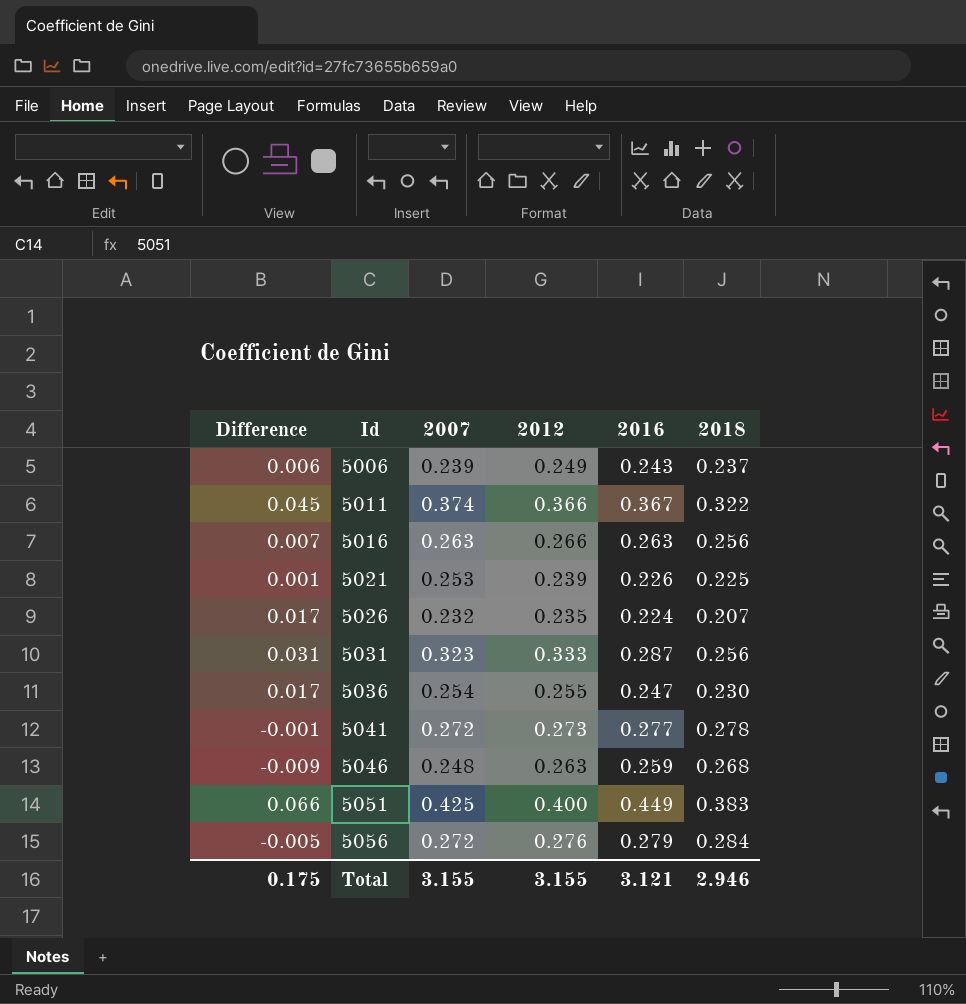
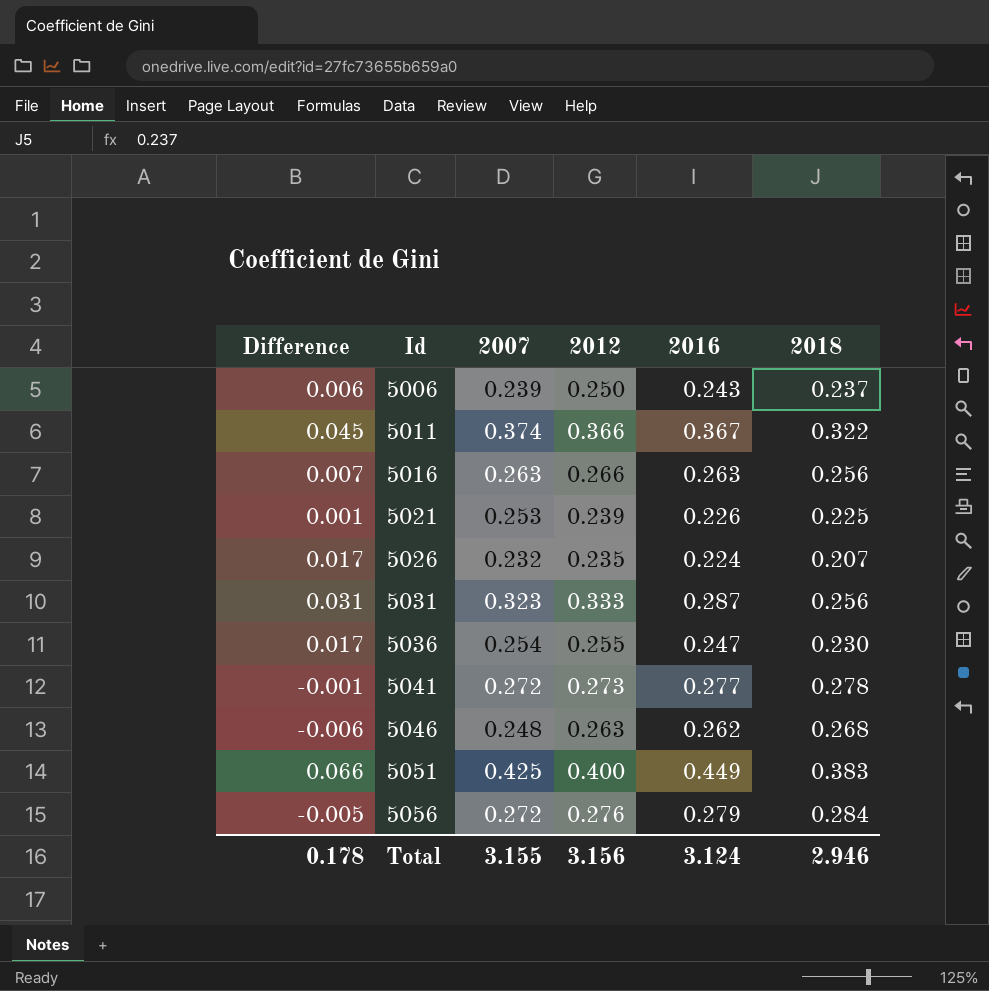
5006 | 2012: 0.249 -> 0.250
5046 | Difference: -0.009 -> -0.006
5046 | 2016: 0.259 -> 0.262
Total | Difference: 0.175 -> 0.178
Total | 2012: 3.155 -> 3.156
Total | 2016: 3.121 -> 3.124

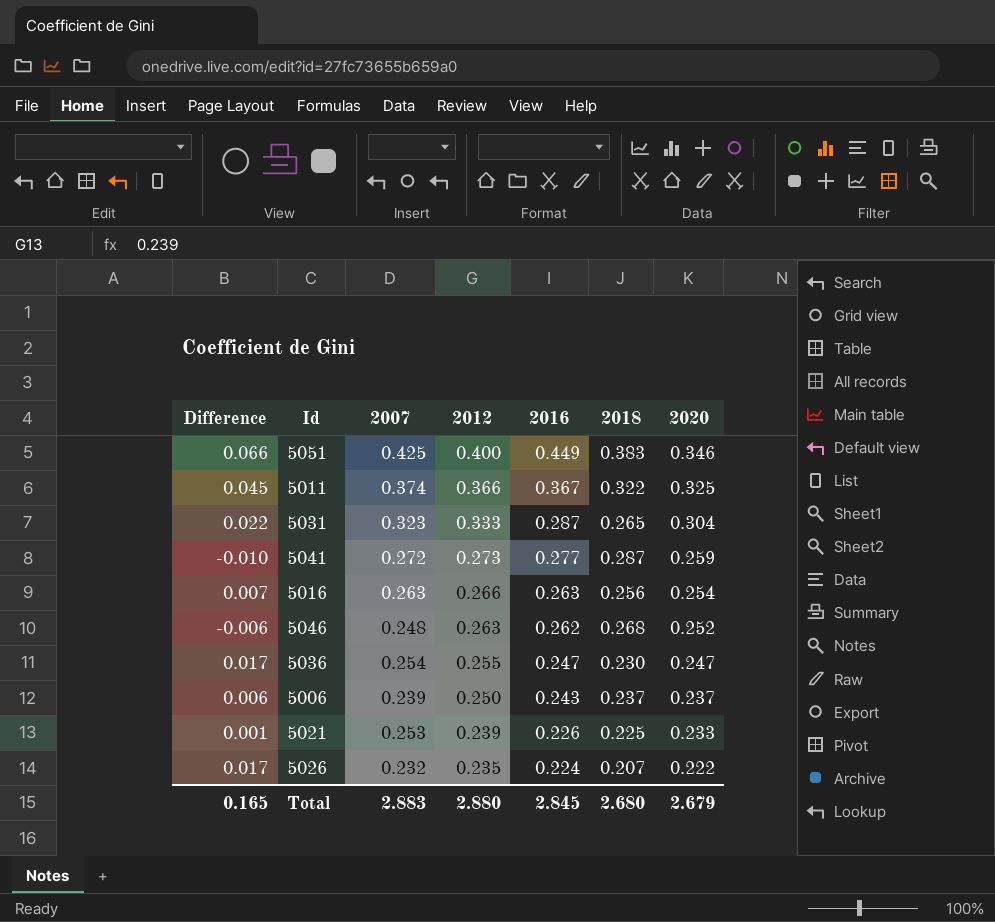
row order: Id ascending -> 2012 descending
column 2020 | position: none -> 7
row 5056: -0.005 | 0.272 | 0.276 | 0.279 | 0.284 -> none
5031 | Difference: 0.031 -> 0.022
5031 | 2018: 0.256 -> 0.265
5041 | Difference: -0.001 -> -0.010
5041 | 2018: 0.278 -> 0.287
Total | Difference: 0.178 -> 0.165
Total | 2007: 3.155 -> 2.883
Total | 2012: 3.156 -> 2.880
Total | 2016: 3.124 -> 2.845
Total | 2018: 2.946 -> 2.680

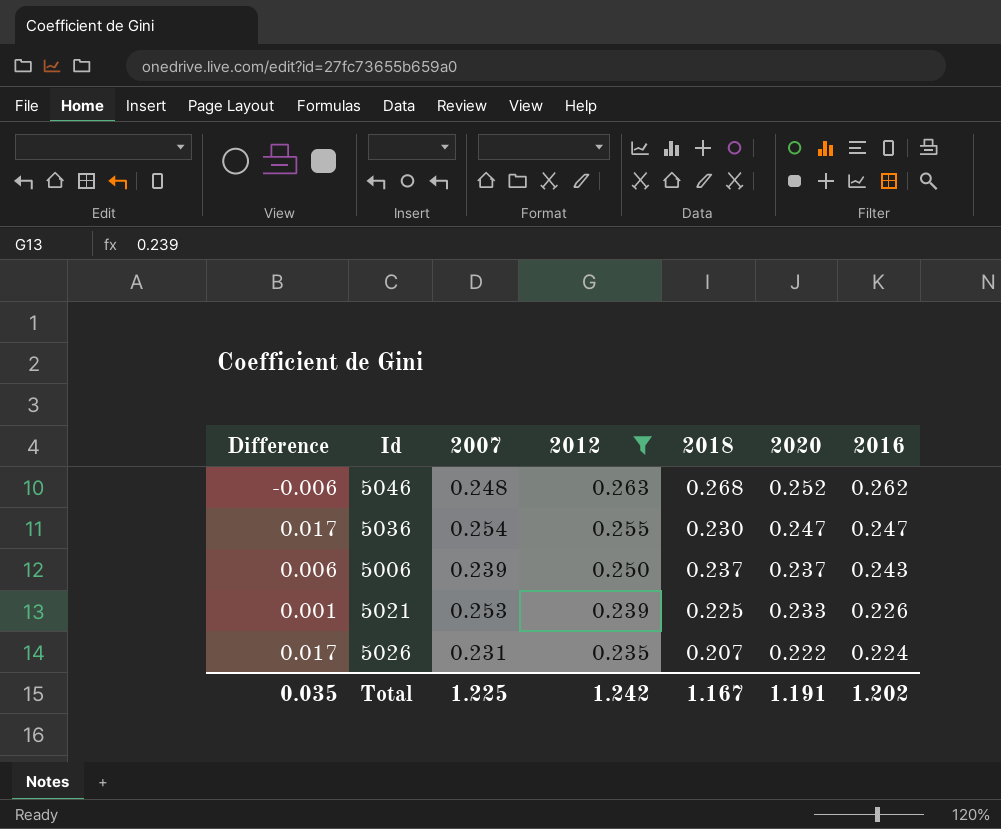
filter: none -> 2012 <= 0.263
column 2016 | position: 5 -> 7
5026 | 2007: 0.232 -> 0.231
Total | Difference: 0.165 -> 0.035
Total | 2007: 2.883 -> 1.225
Total | 2012: 2.880 -> 1.242
Total | 2018: 2.680 -> 1.167
Total | 2020: 2.679 -> 1.191
Total | 2016: 2.845 -> 1.202

